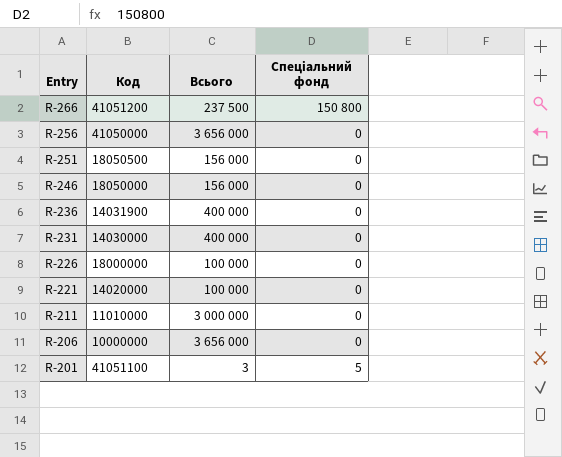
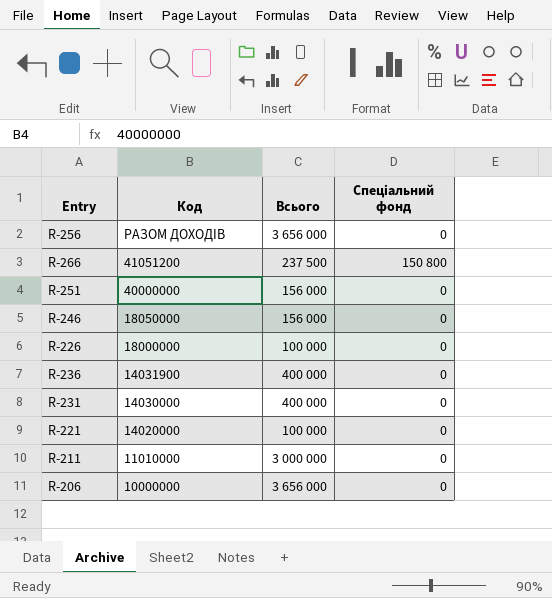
row order: Entry descending -> Код descending
row R-201: 41051100 | 3 | 5 -> none
R-256 | Код: 41050000 -> РАЗОМ ДОХОДІВ
R-251 | Код: 18050500 -> 40000000

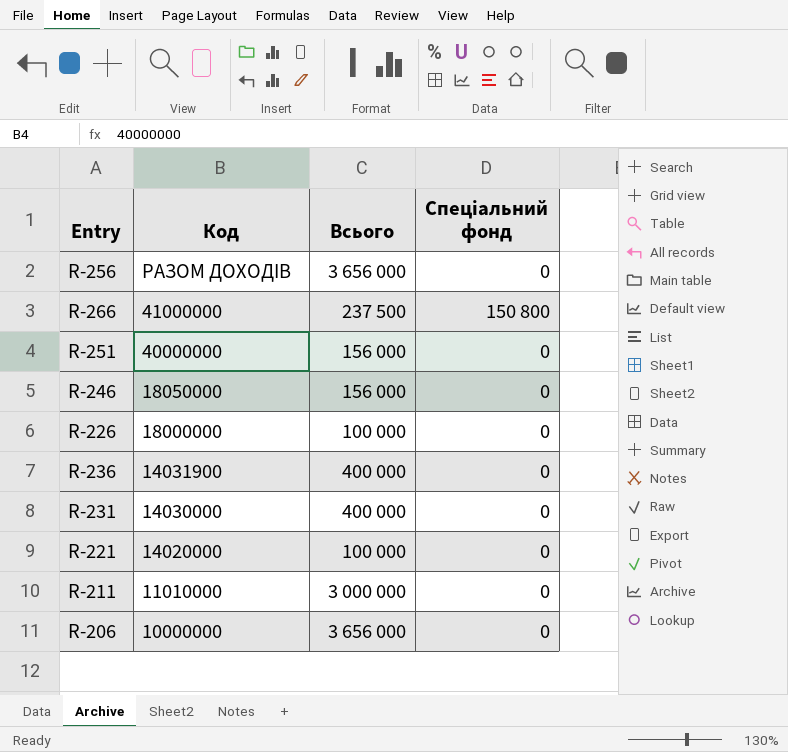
R-266 | Код: 41051200 -> 41000000

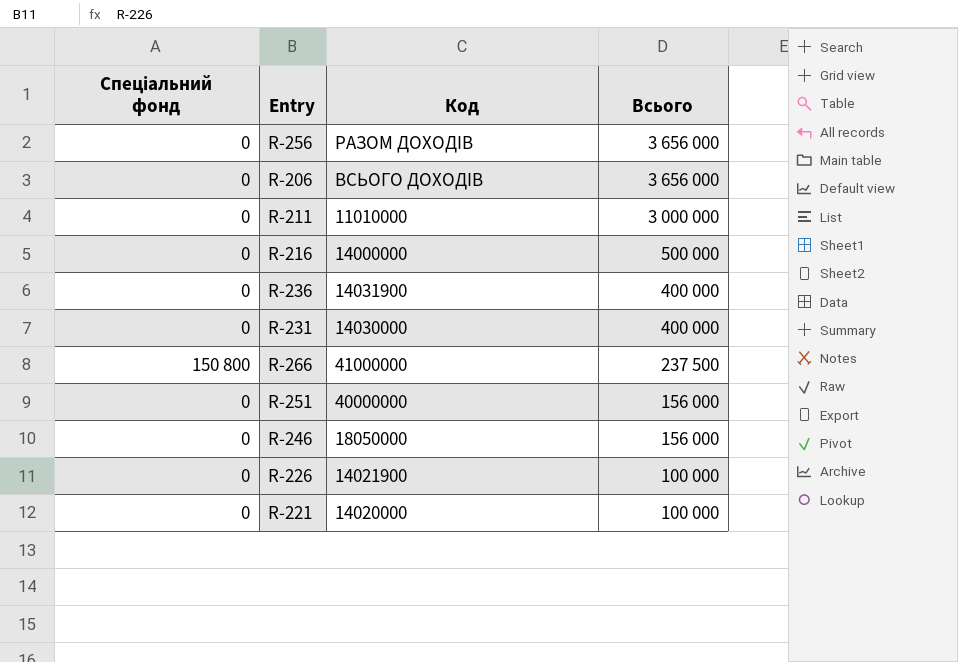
row order: Код descending -> Всього descending
column Спеціальний фонд | position: 4 -> 1
R-206 | Код: 10000000 -> ВСЬОГО ДОХОДІВ
row R-216: none -> 0 | 14000000 | 500 000
R-226 | Код: 18000000 -> 14021900

